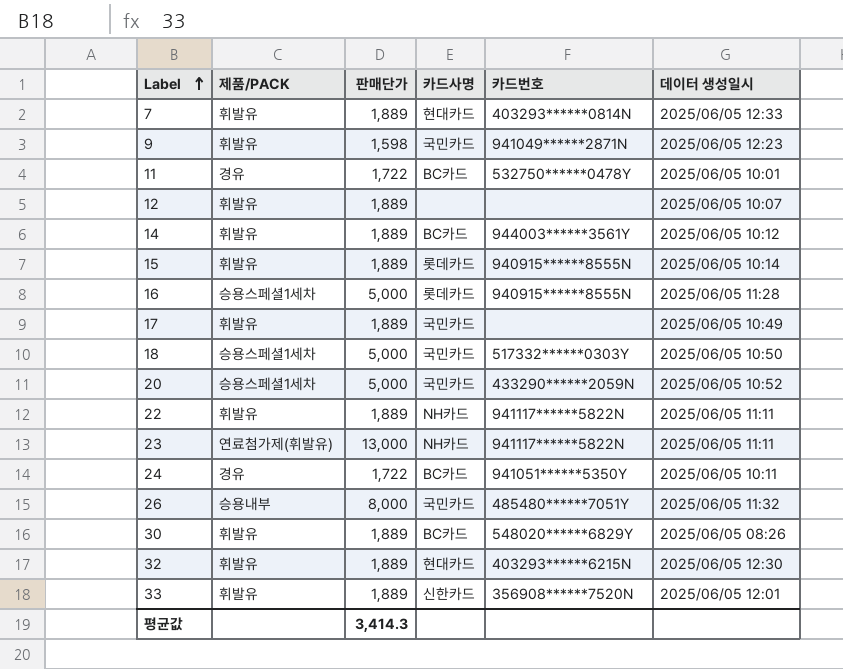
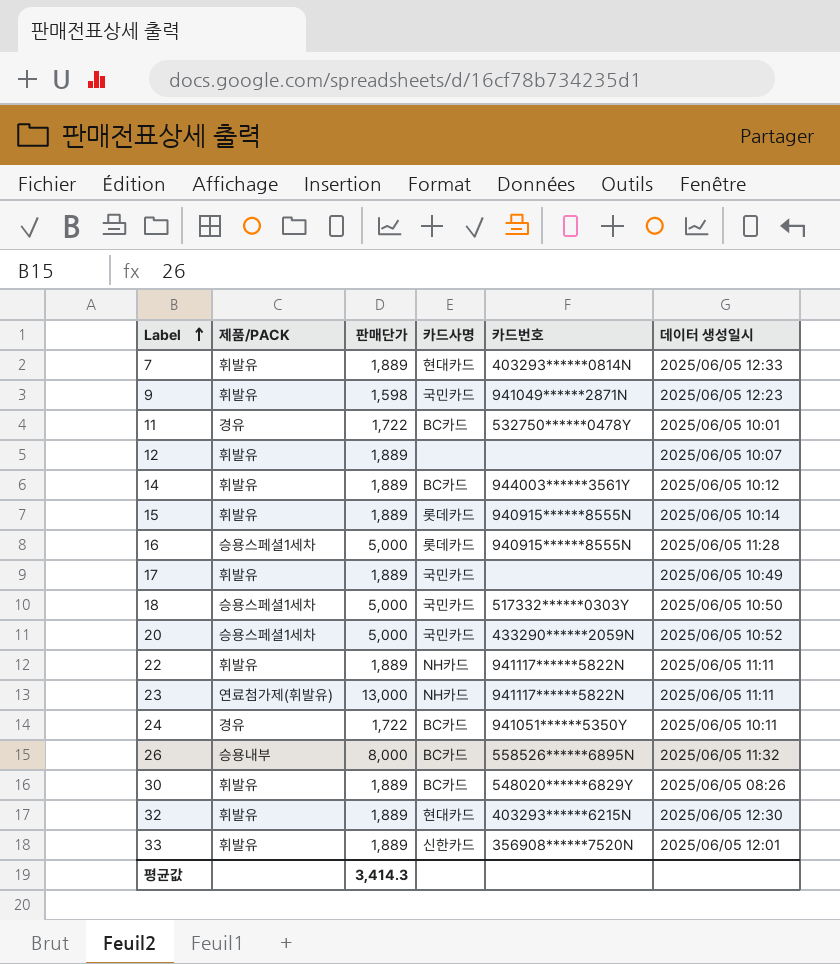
26 | 카드사명: 국민카드 -> BC카드
26 | 카드번호: 485480******7051Y -> 558526******6895N

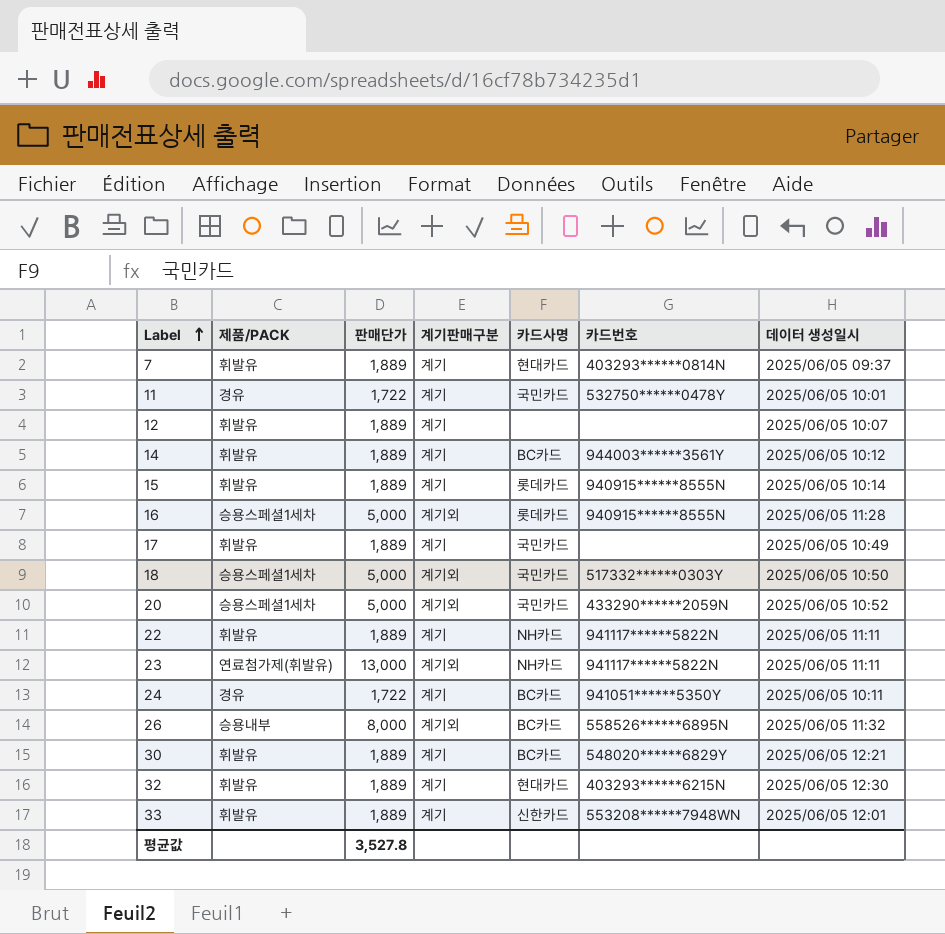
column 계기판매구분 | position: none -> 4
row 9: 휘발유 | 1,598 | 국민카드 | 941049******2871N | 2025/06/05 12:23 -> none
7 | 데이터 생성일시: 2025/06/05 12:33 -> 2025/06/05 09:37
11 | 카드사명: BC카드 -> 국민카드
30 | 데이터 생성일시: 2025/06/05 08:26 -> 2025/06/05 12:21
33 | 카드번호: 356908******7520N -> 553208******7948WN
평균값 | 판매단가: 3,414.3 -> 3,527.8

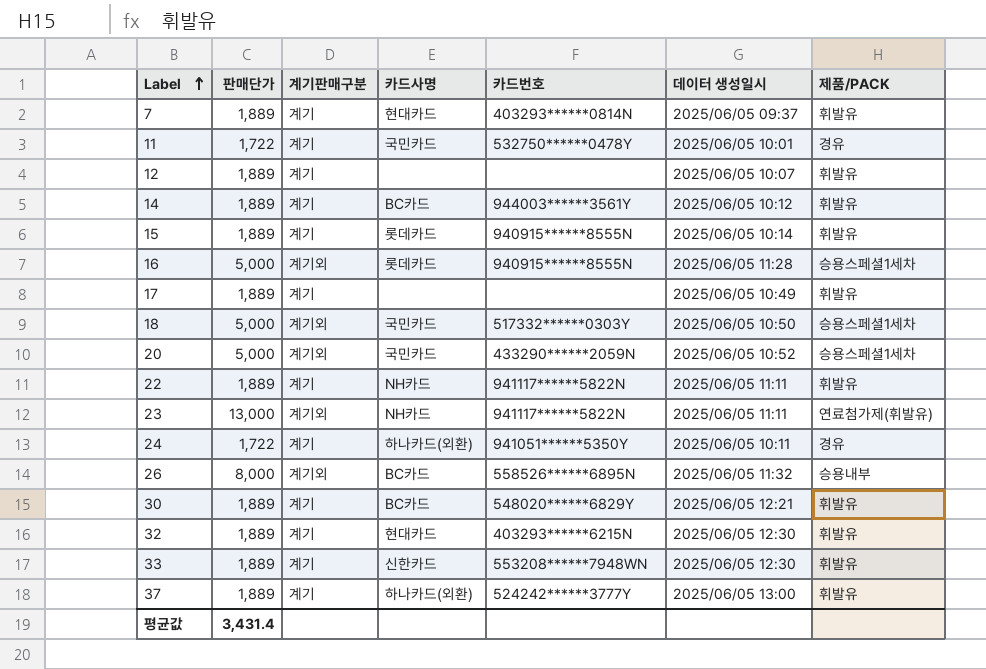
column 제품/PACK | position: 2 -> 7
17 | 카드사명: 국민카드 -> none
24 | 카드사명: BC카드 -> 하나카드(외환)
33 | 데이터 생성일시: 2025/06/05 12:01 -> 2025/06/05 12:30
row 37: none -> 1,889 | 계기 | 하나카드(외환) | 524242******3777Y | 2025/06/05 13:00 | 휘발유
평균값 | 판매단가: 3,527.8 -> 3,431.4

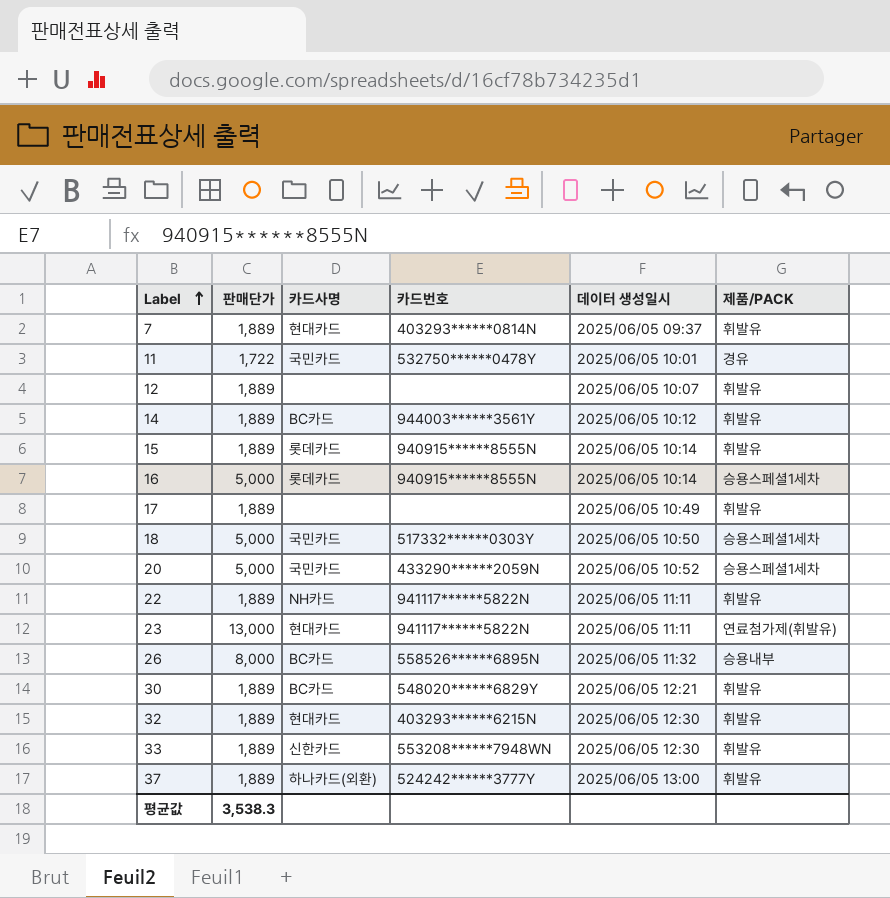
column 계기판매구분 | position: 3 -> none
row 24: 1,722 | 계기 | 하나카드(외환) | 941051******5350Y | 2025/06/05 10:11 | 경유 -> none
16 | 데이터 생성일시: 2025/06/05 11:28 -> 2025/06/05 10:14
23 | 카드사명: NH카드 -> 현대카드
평균값 | 판매단가: 3,431.4 -> 3,538.3

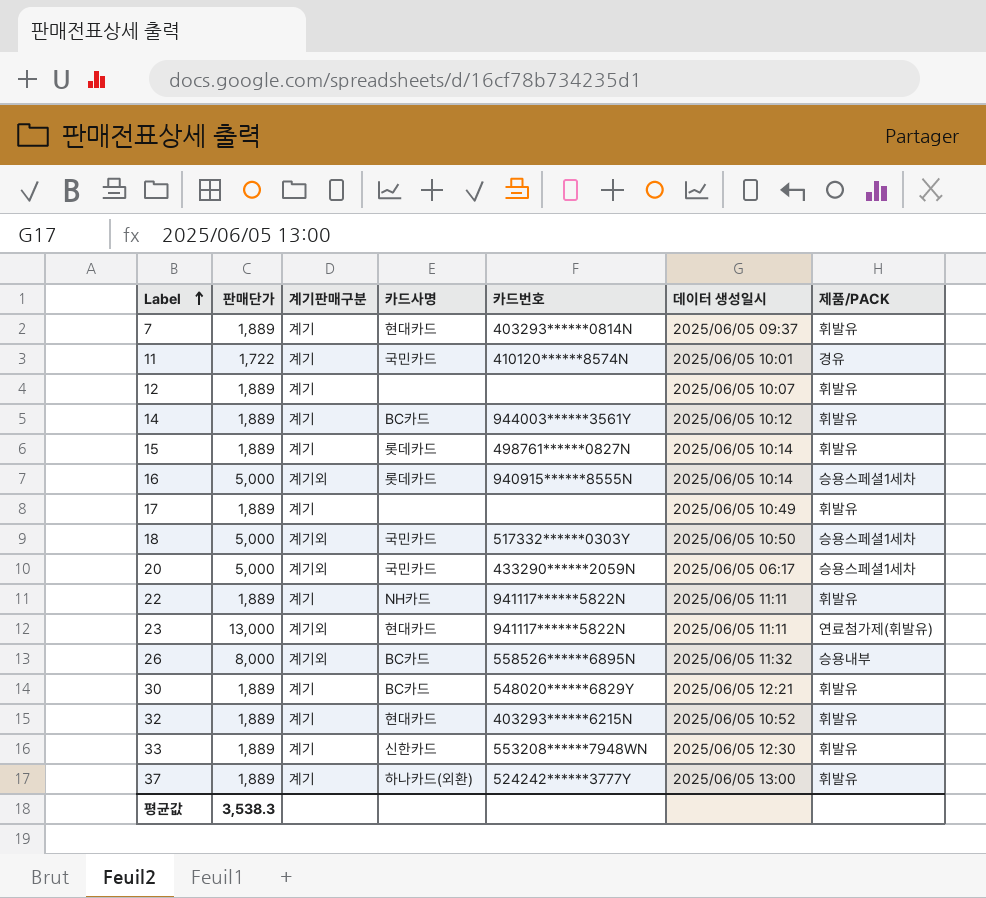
column 계기판매구분 | position: none -> 3
11 | 카드번호: 532750******0478Y -> 410120******8574N
15 | 카드번호: 940915******8555N -> 498761******0827N
20 | 데이터 생성일시: 2025/06/05 10:52 -> 2025/06/05 06:17
32 | 데이터 생성일시: 2025/06/05 12:30 -> 2025/06/05 10:52

